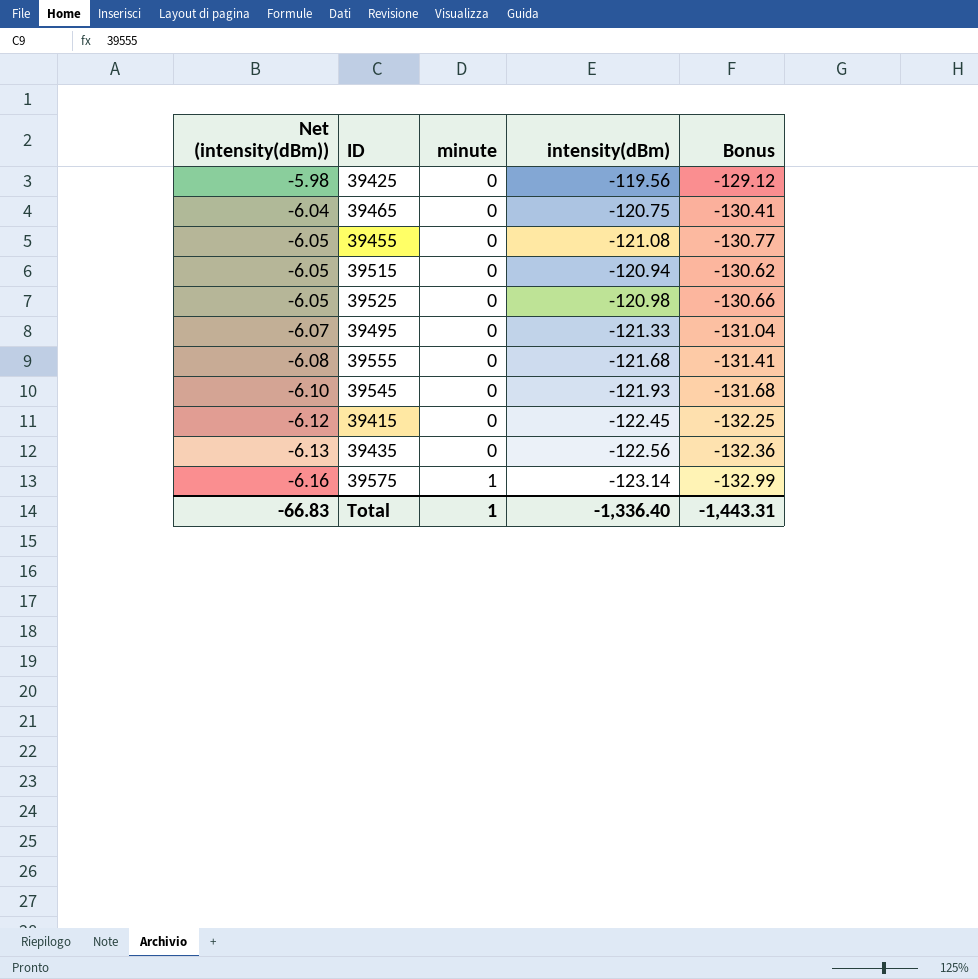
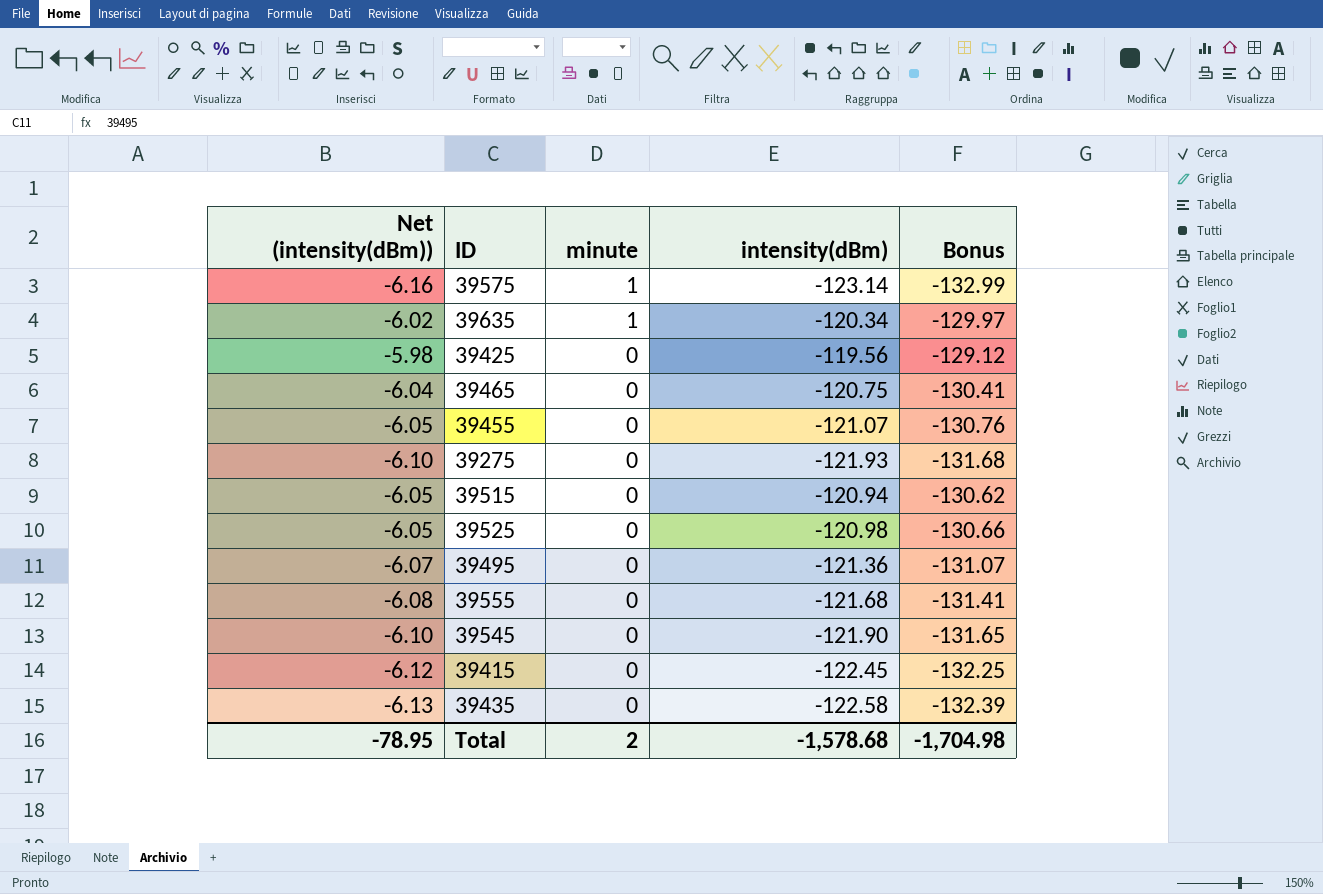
row order: Net (intensity(dBm)) descending -> minute descending
row 39635: none -> -6.02 | 1 | -120.34 | -129.97
39455 | intensity(dBm): -121.08 -> -121.07
39455 | Bonus: -130.77 -> -130.76
row 39275: none -> -6.10 | 0 | -121.93 | -131.68
39495 | intensity(dBm): -121.33 -> -121.36
39495 | Bonus: -131.04 -> -131.07
39545 | intensity(dBm): -121.93 -> -121.90
39545 | Bonus: -131.68 -> -131.65
39435 | intensity(dBm): -122.56 -> -122.58
39435 | Bonus: -132.36 -> -132.39
Total | Net (intensity(dBm)): -66.83 -> -78.95
Total | minute: 1 -> 2
Total | intensity(dBm): -1,336.40 -> -1,578.68
Total | Bonus: -1,443.31 -> -1,704.98

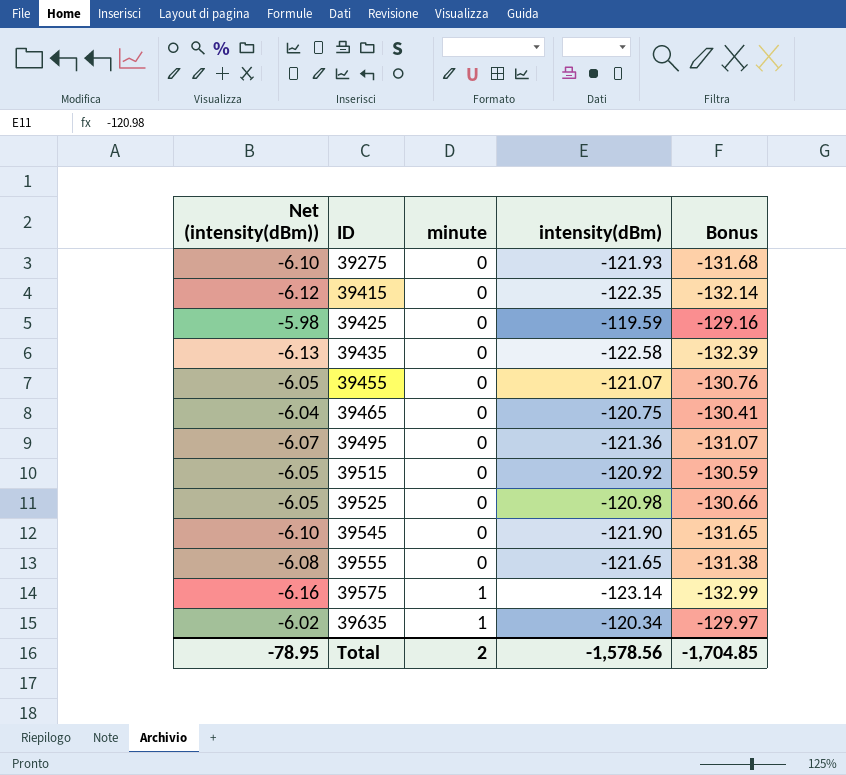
row order: minute descending -> ID ascending
39415 | intensity(dBm): -122.45 -> -122.35
39415 | Bonus: -132.25 -> -132.14
39425 | intensity(dBm): -119.56 -> -119.59
39425 | Bonus: -129.12 -> -129.16
39515 | intensity(dBm): -120.94 -> -120.92
39515 | Bonus: -130.62 -> -130.59
39555 | intensity(dBm): -121.68 -> -121.65
39555 | Bonus: -131.41 -> -131.38
Total | intensity(dBm): -1,578.68 -> -1,578.56
Total | Bonus: -1,704.98 -> -1,704.85

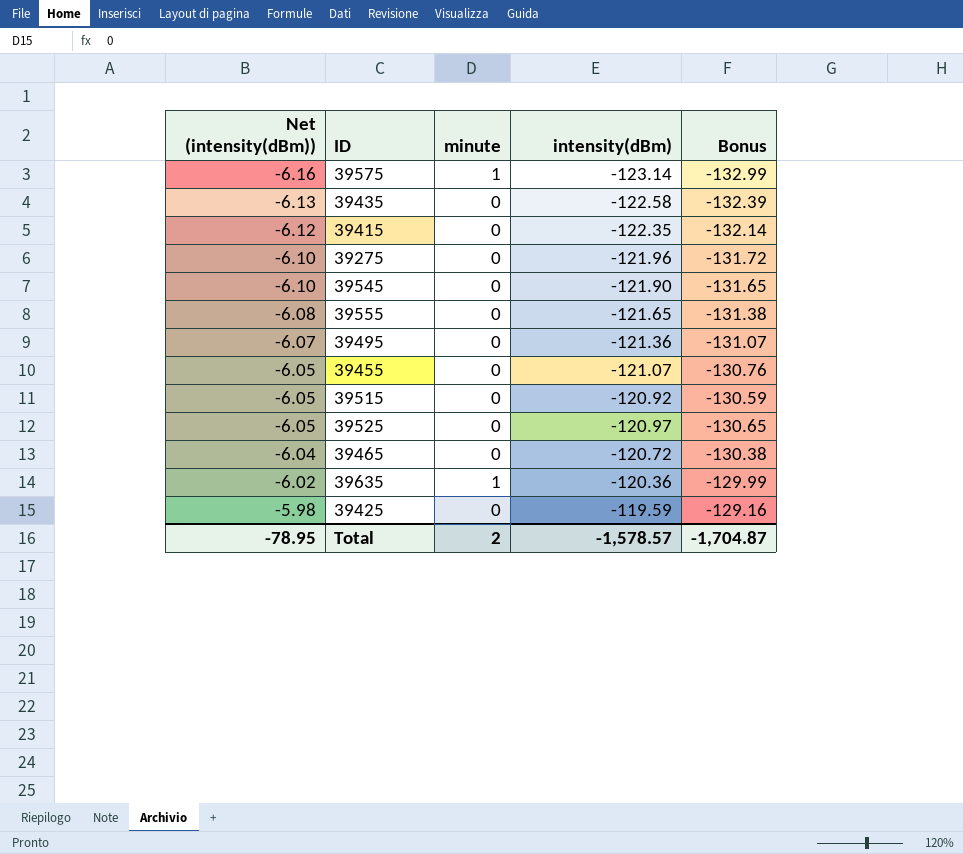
row order: ID ascending -> Net (intensity(dBm)) ascending
39275 | intensity(dBm): -121.93 -> -121.96
39275 | Bonus: -131.68 -> -131.72
39525 | intensity(dBm): -120.98 -> -120.97
39525 | Bonus: -130.66 -> -130.65
39465 | intensity(dBm): -120.75 -> -120.72
39465 | Bonus: -130.41 -> -130.38
39635 | intensity(dBm): -120.34 -> -120.36
39635 | Bonus: -129.97 -> -129.99
Total | intensity(dBm): -1,578.56 -> -1,578.57
Total | Bonus: -1,704.85 -> -1,704.87

